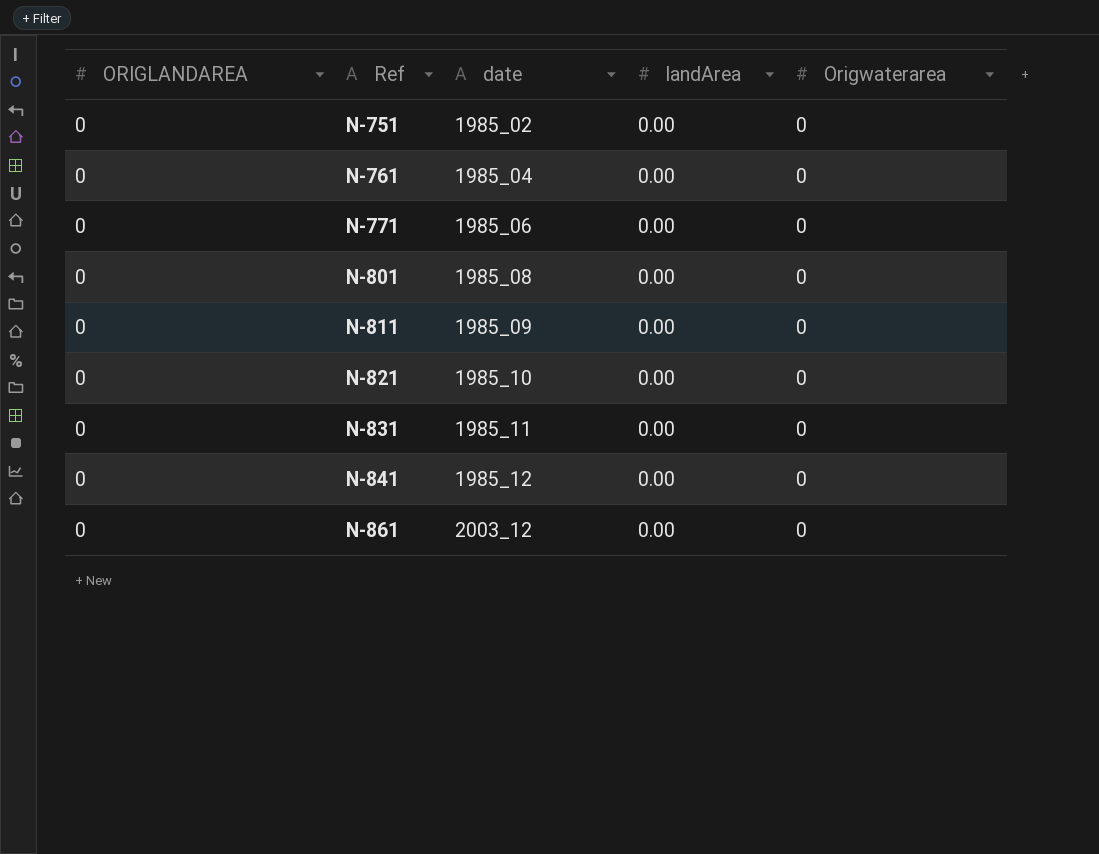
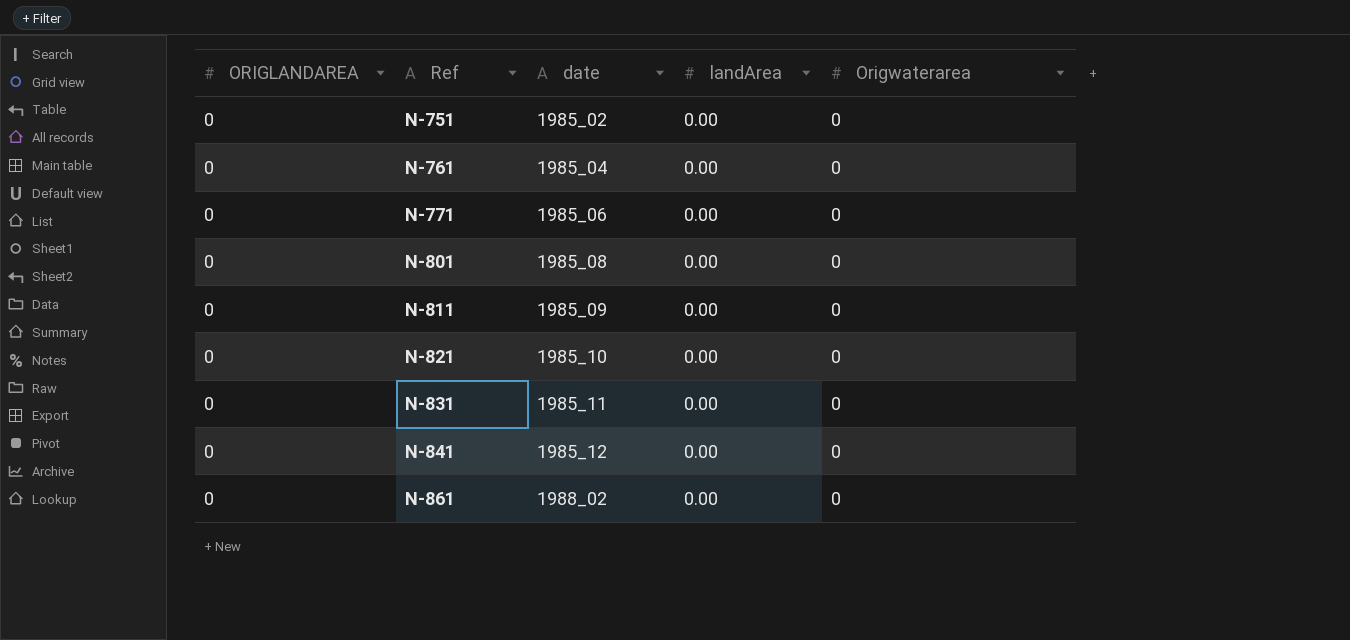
N-861 | date: 2003_12 -> 1988_02

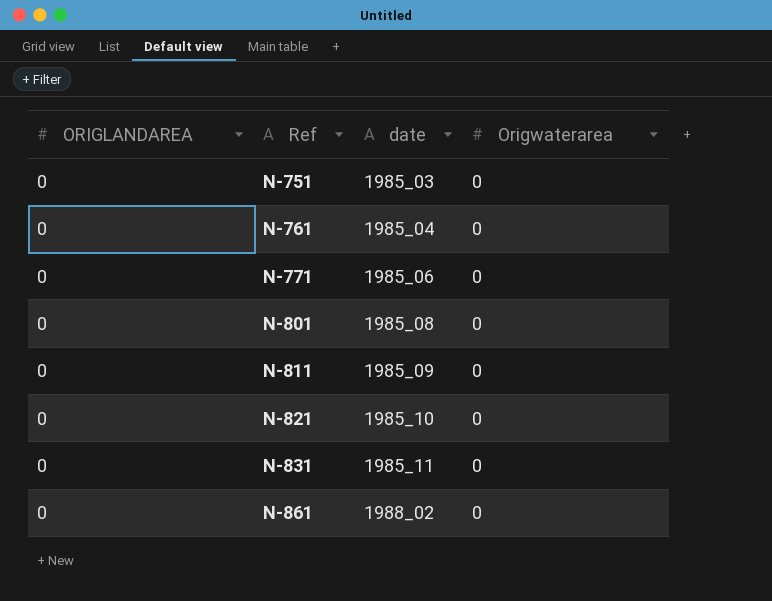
column landArea | position: 4 -> none
row N-841: 0 | 1985_12 | 0.00 | 0 -> none
N-751 | date: 1985_02 -> 1985_03

